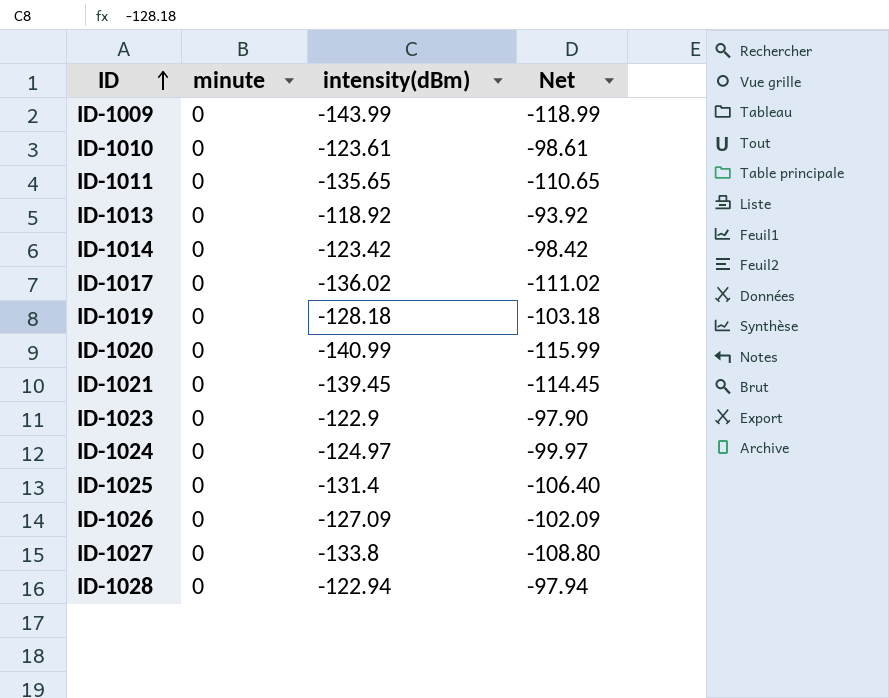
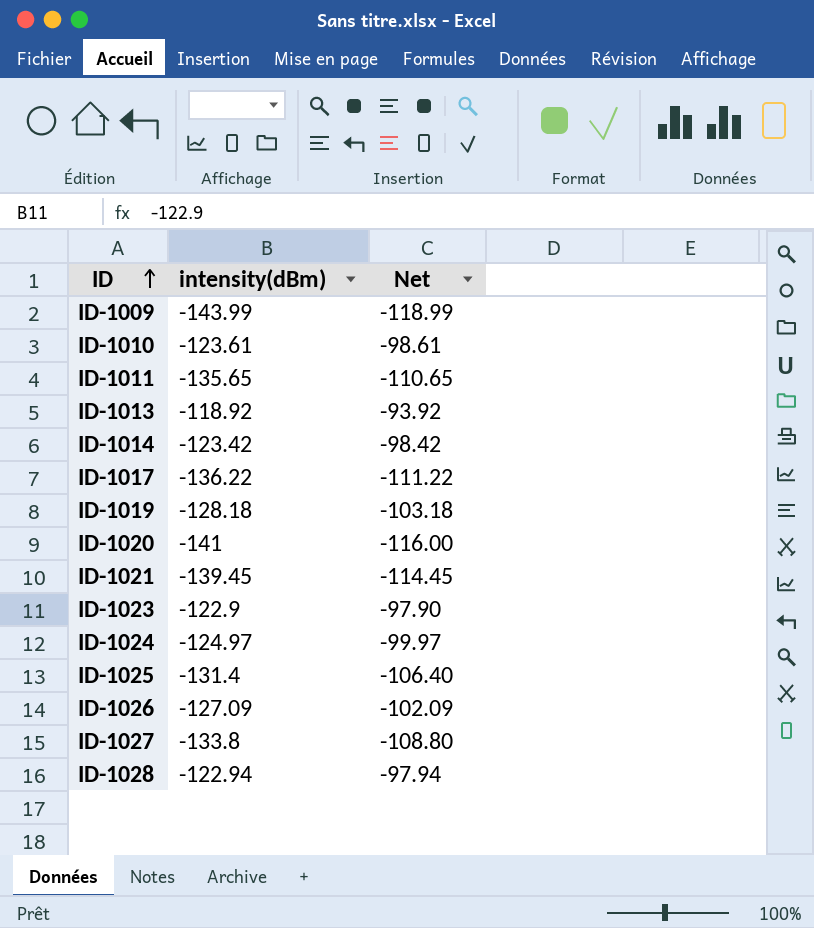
column minute | position: 2 -> none
ID-1017 | intensity(dBm): -136.02 -> -136.22
ID-1017 | Net: -111.02 -> -111.22
ID-1020 | intensity(dBm): -140.99 -> -141
ID-1020 | Net: -115.99 -> -116.00

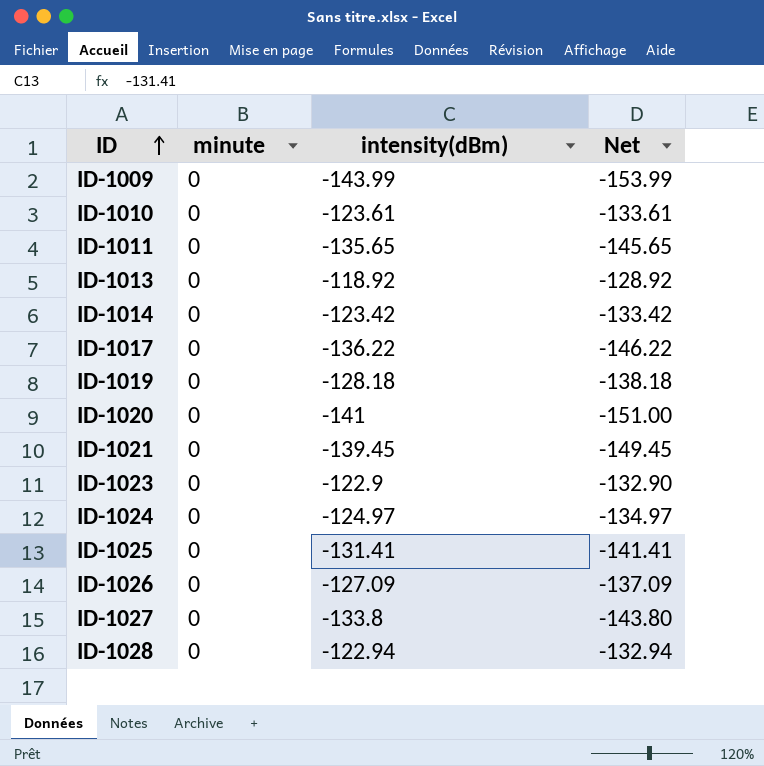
column minute | position: none -> 2
column Net | formula: [intensity(dBm)] + 25 -> [intensity(dBm)] - 10
ID-1025 | intensity(dBm): -131.4 -> -131.41

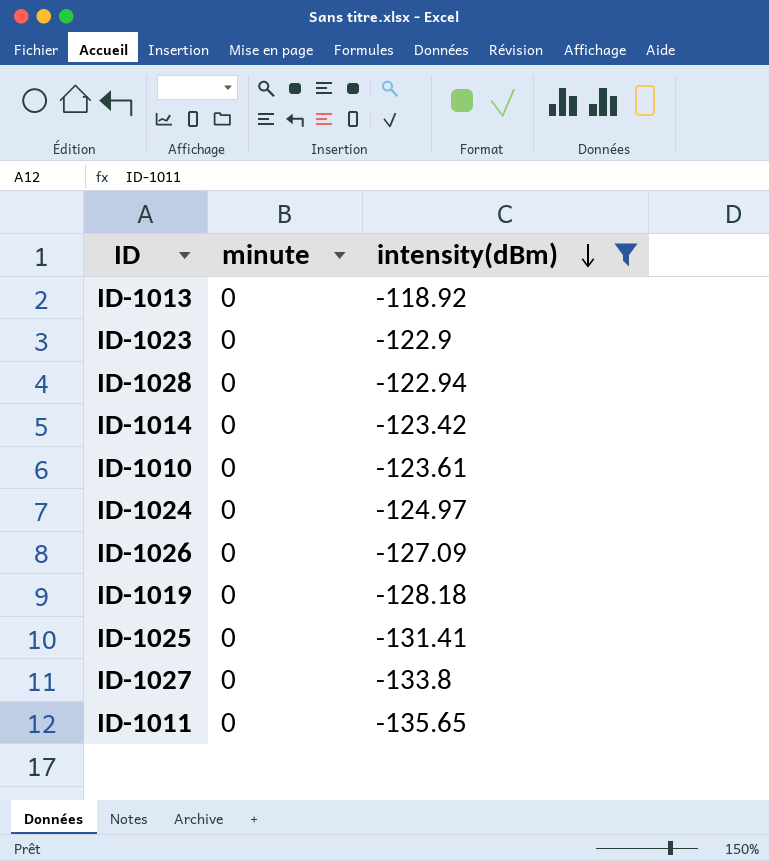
filter: none -> intensity(dBm) >= -135.65
row order: ID ascending -> intensity(dBm) descending
column Net | formula: [intensity(dBm)] - 10 -> none

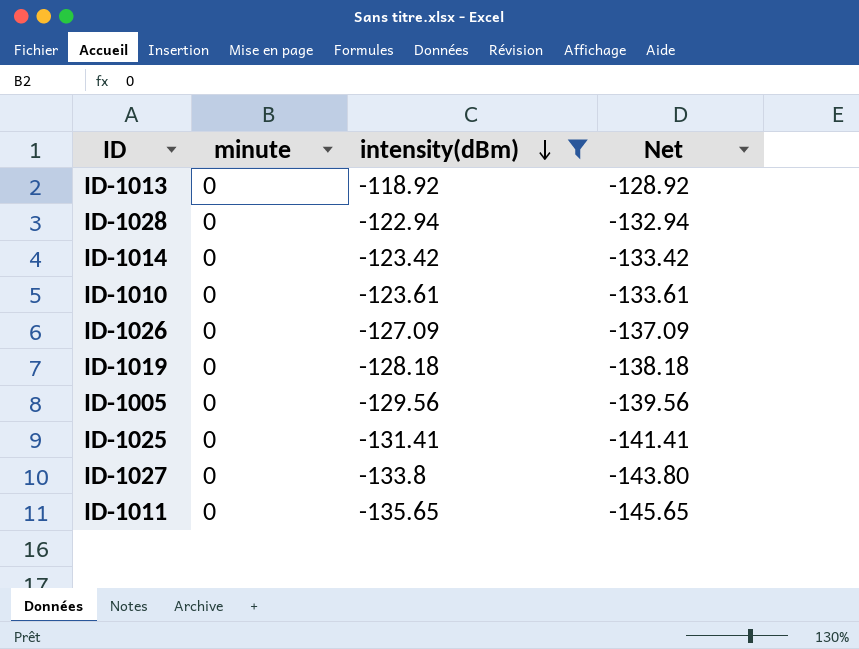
column Net | formula: none -> [intensity(dBm)] - 10
row ID-1023: 0 | -122.9 -> none
row ID-1024: 0 | -124.97 -> none
row ID-1005: none -> 0 | -129.56 | -139.56

